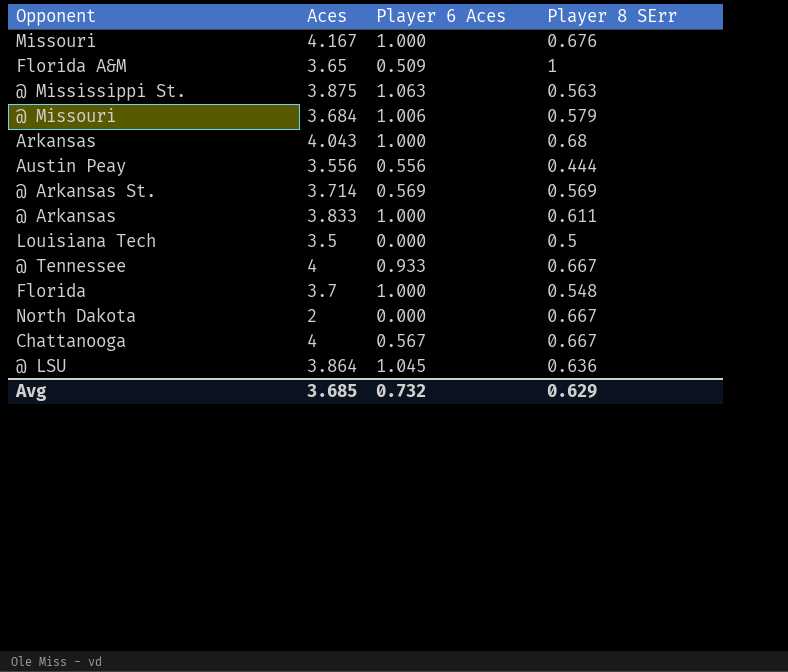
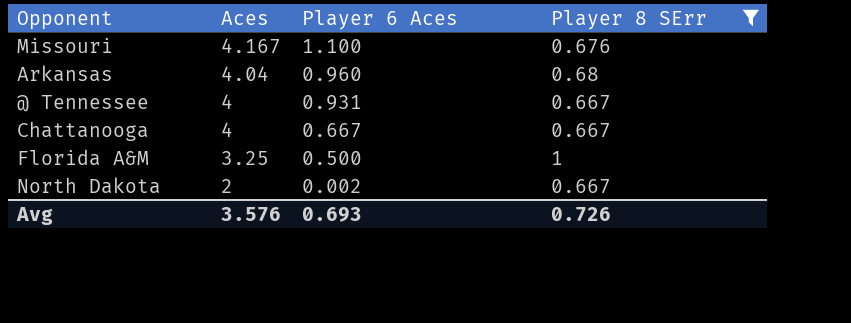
filter: none -> Player 8 SErr >= 0.667
row order: none -> Aces descending
Missouri | Player 6 Aces: 1.000 -> 1.100
Arkansas | Aces: 4.043 -> 4.04
Arkansas | Player 6 Aces: 1.000 -> 0.960
@ Tennessee | Player 6 Aces: 0.933 -> 0.931
Chattanooga | Player 6 Aces: 0.567 -> 0.667
Florida A&M | Aces: 3.65 -> 3.25
Florida A&M | Player 6 Aces: 0.509 -> 0.500
North Dakota | Player 6 Aces: 0.000 -> 0.002
Avg | Aces: 3.685 -> 3.576
Avg | Player 6 Aces: 0.732 -> 0.693
Avg | Player 8 SErr: 0.629 -> 0.726

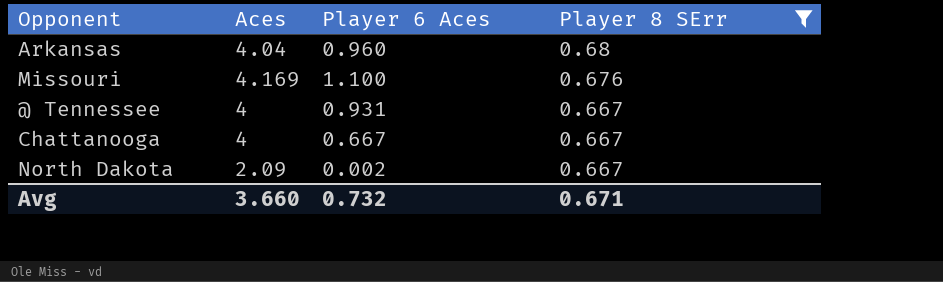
row order: Aces descending -> Player 8 SErr descending
row Florida A&M: 3.25 | 0.500 | 1 -> none
Missouri | Aces: 4.167 -> 4.169
North Dakota | Aces: 2 -> 2.09
Avg | Aces: 3.576 -> 3.660
Avg | Player 6 Aces: 0.693 -> 0.732
Avg | Player 8 SErr: 0.726 -> 0.671

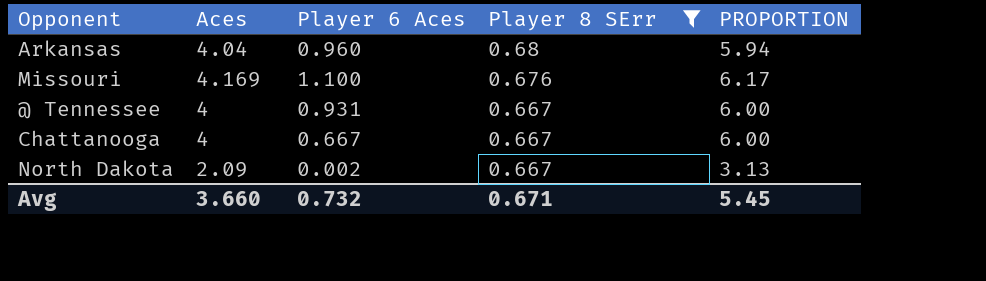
column PROPORTION | formula: none -> [Aces] / [Player 8 SErr]

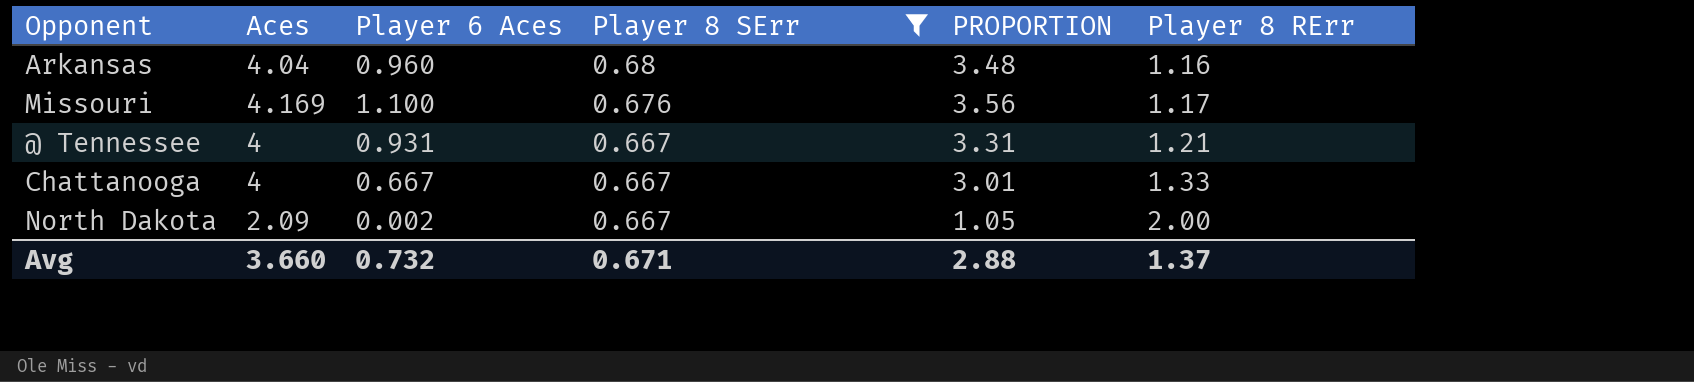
column PROPORTION | formula: [Aces] / [Player 8 SErr] -> [Aces] / [Player 8 RErr]
column Player 8 RErr | position: none -> 6
Avg | PROPORTION: 5.45 -> 2.88

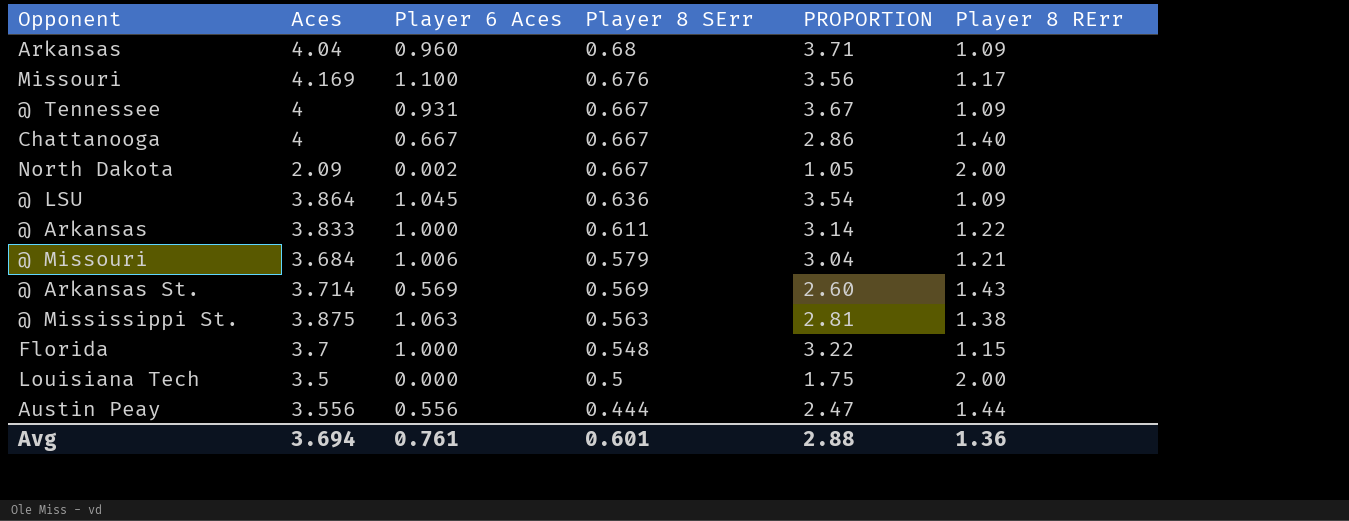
filter: Player 8 SErr >= 0.667 -> none
Arkansas | PROPORTION: 3.48 -> 3.71
Arkansas | Player 8 RErr: 1.16 -> 1.09
@ Tennessee | PROPORTION: 3.31 -> 3.67
@ Tennessee | Player 8 RErr: 1.21 -> 1.09
Chattanooga | PROPORTION: 3.01 -> 2.86
Chattanooga | Player 8 RErr: 1.33 -> 1.40
Avg | Aces: 3.660 -> 3.694
Avg | Player 6 Aces: 0.732 -> 0.761
Avg | Player 8 SErr: 0.671 -> 0.601
Avg | Player 8 RErr: 1.37 -> 1.36

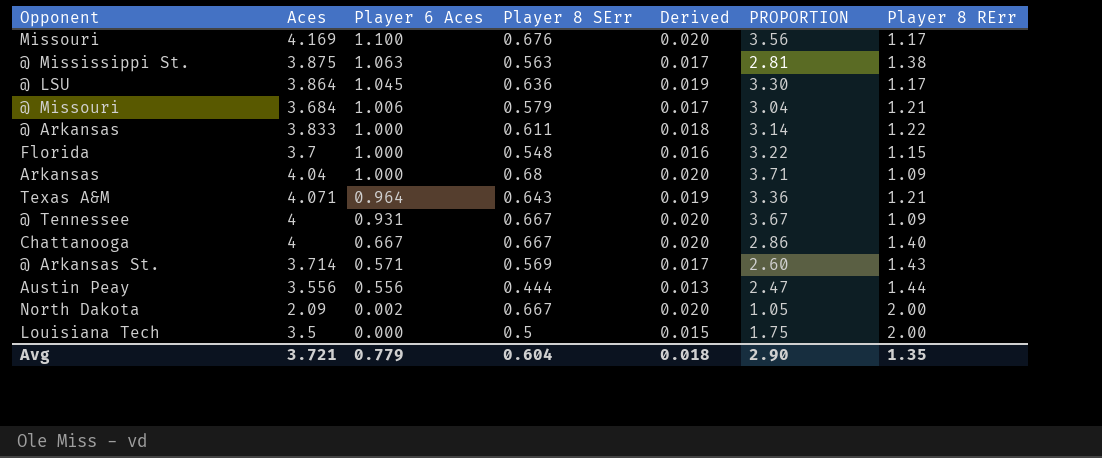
row order: Player 8 SErr descending -> Player 6 Aces descending
column Derived | formula: none -> [Player 8 SErr] * 0.03
@ LSU | PROPORTION: 3.54 -> 3.30
@ LSU | Player 8 RErr: 1.09 -> 1.17
Arkansas | Player 6 Aces: 0.960 -> 1.000
row Texas A&M: none -> 4.071 | 0.964 | 0.643 | 0.019 | 3.36 | 1.21
@ Arkansas St. | Player 6 Aces: 0.569 -> 0.571
Avg | Aces: 3.694 -> 3.721
Avg | Player 6 Aces: 0.761 -> 0.779
Avg | Player 8 SErr: 0.601 -> 0.604
Avg | PROPORTION: 2.88 -> 2.90
Avg | Player 8 RErr: 1.36 -> 1.35

